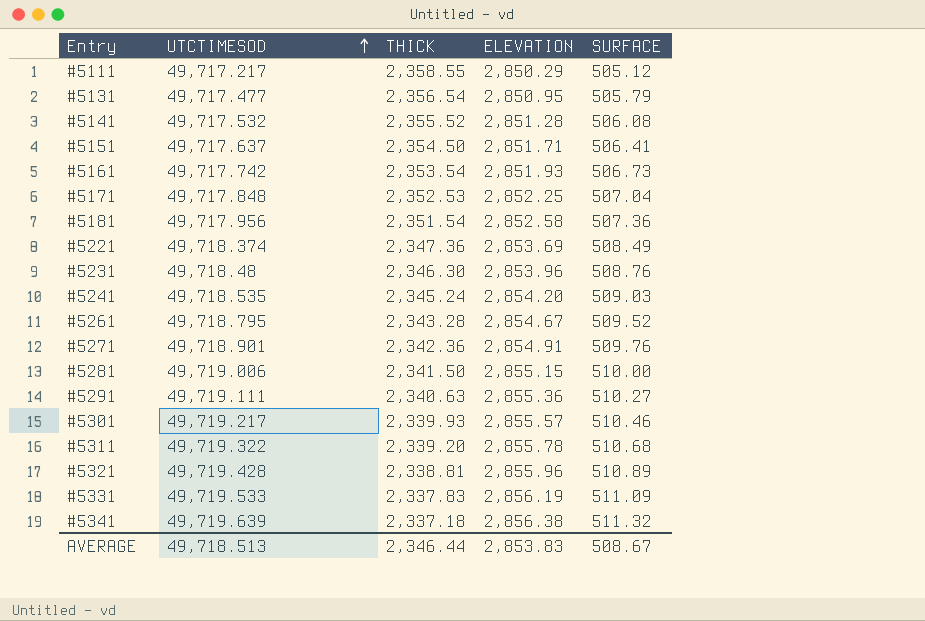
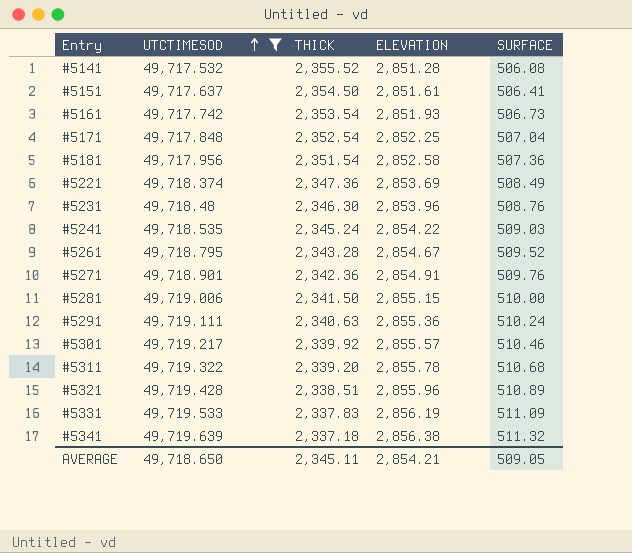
filter: none -> UTCTIMESOD >= 49,717.532
#5151 | ELEVATION: 2,851.71 -> 2,851.61
#5171 | THICK: 2,352.53 -> 2,352.54
#5241 | ELEVATION: 2,854.20 -> 2,854.22
#5291 | SURFACE: 510.27 -> 510.24
#5301 | THICK: 2,339.93 -> 2,339.92
#5321 | THICK: 2,338.81 -> 2,338.51
AVERAGE | UTCTIMESOD: 49,718.513 -> 49,718.650
AVERAGE | THICK: 2,346.44 -> 2,345.11
AVERAGE | ELEVATION: 2,853.83 -> 2,854.21
AVERAGE | SURFACE: 508.67 -> 509.05

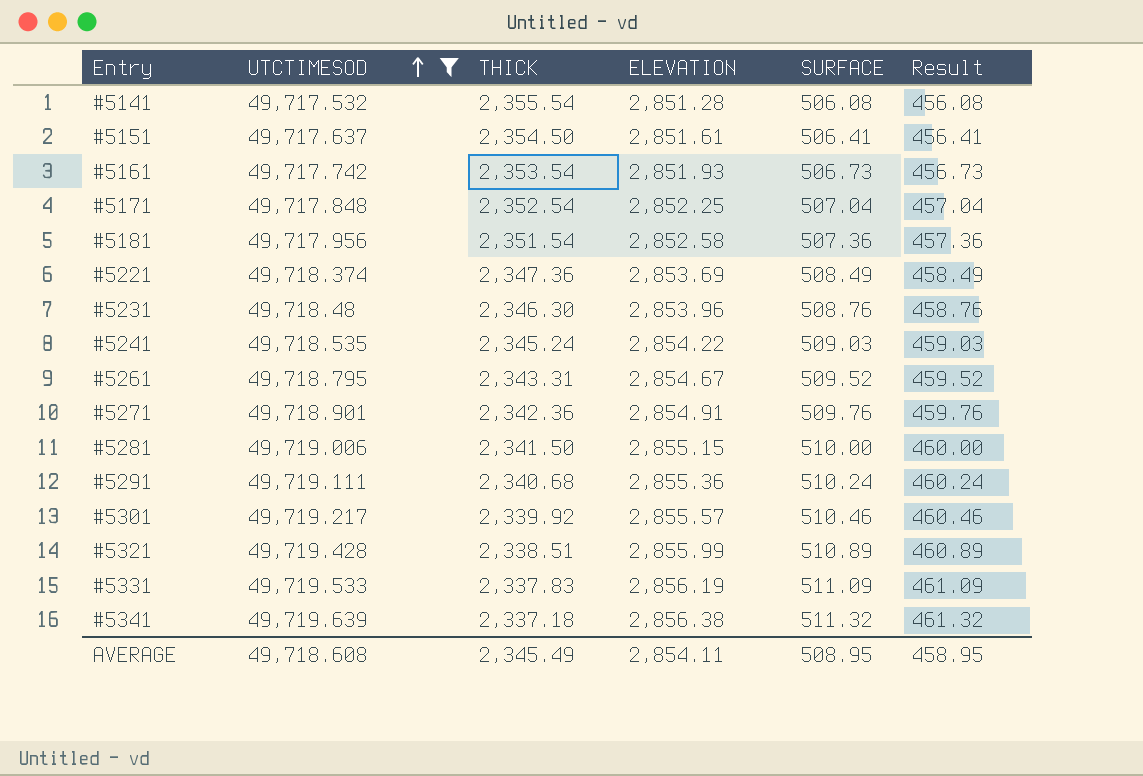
column Result | formula: none -> [SURFACE] - 50
row #5311: 49,719.322 | 2,339.20 | 2,855.78 | 510.68 -> none
#5141 | THICK: 2,355.52 -> 2,355.54
#5261 | THICK: 2,343.28 -> 2,343.31
#5291 | THICK: 2,340.63 -> 2,340.68
#5321 | ELEVATION: 2,855.96 -> 2,855.99
AVERAGE | UTCTIMESOD: 49,718.650 -> 49,718.608
AVERAGE | THICK: 2,345.11 -> 2,345.49
AVERAGE | ELEVATION: 2,854.21 -> 2,854.11
AVERAGE | SURFACE: 509.05 -> 508.95

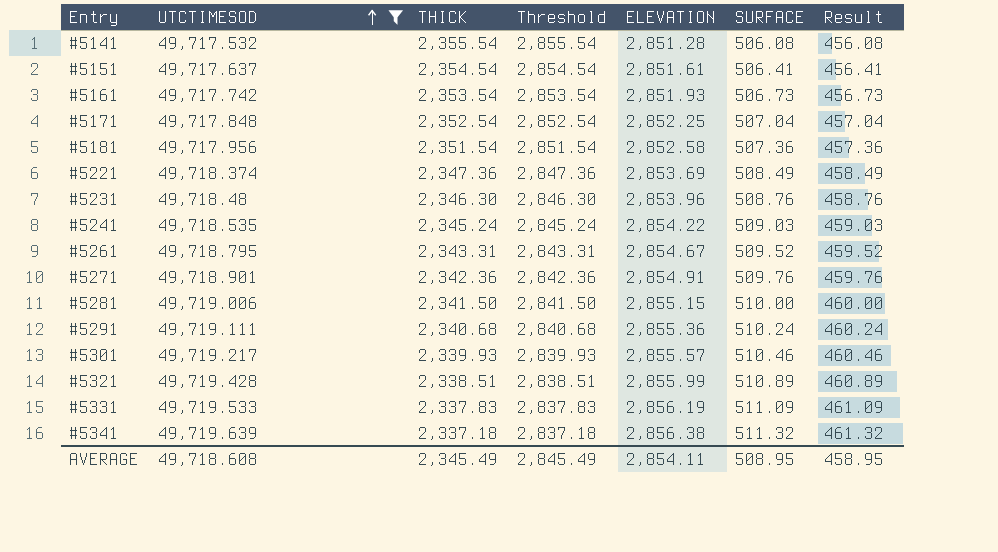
column Threshold | formula: none -> [THICK] + 500
#5151 | THICK: 2,354.50 -> 2,354.54
#5301 | THICK: 2,339.92 -> 2,339.93

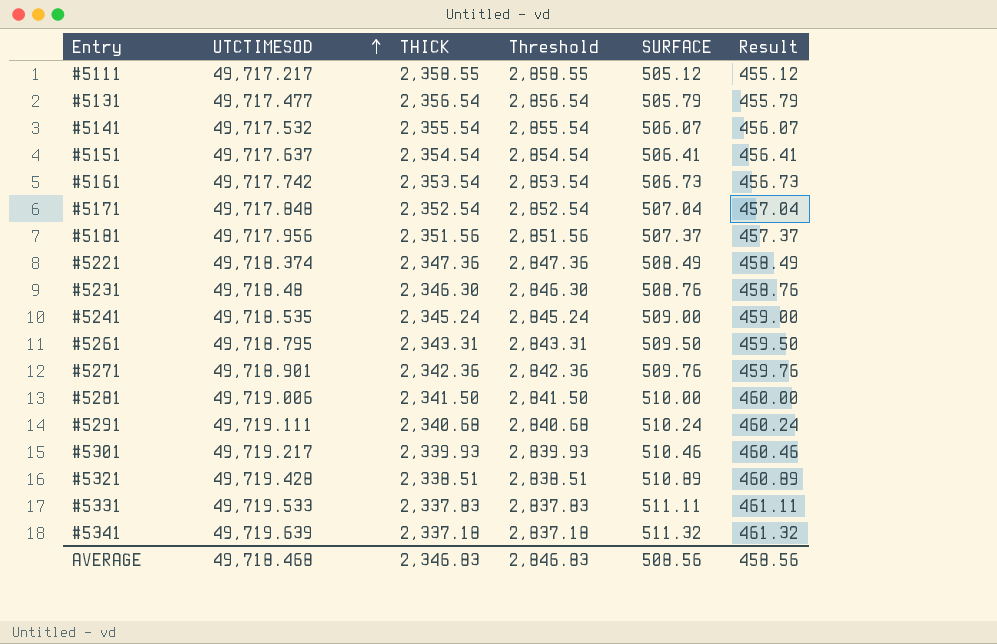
filter: UTCTIMESOD >= 49,717.532 -> none
column ELEVATION | position: 5 -> none
#5141 | SURFACE: 506.08 -> 506.07
#5141 | Result: 456.08 -> 456.07
#5181 | THICK: 2,351.54 -> 2,351.56
#5181 | Threshold: 2,851.54 -> 2,851.56
#5181 | SURFACE: 507.36 -> 507.37
#5181 | Result: 457.36 -> 457.37
#5241 | SURFACE: 509.03 -> 509.00
#5241 | Result: 459.03 -> 459.00
#5261 | SURFACE: 509.52 -> 509.50
#5261 | Result: 459.52 -> 459.50
#5331 | SURFACE: 511.09 -> 511.11
#5331 | Result: 461.09 -> 461.11
AVERAGE | UTCTIMESOD: 49,718.608 -> 49,718.468
AVERAGE | THICK: 2,345.49 -> 2,346.83
AVERAGE | Threshold: 2,845.49 -> 2,846.83
AVERAGE | SURFACE: 508.95 -> 508.56
AVERAGE | Result: 458.95 -> 458.56

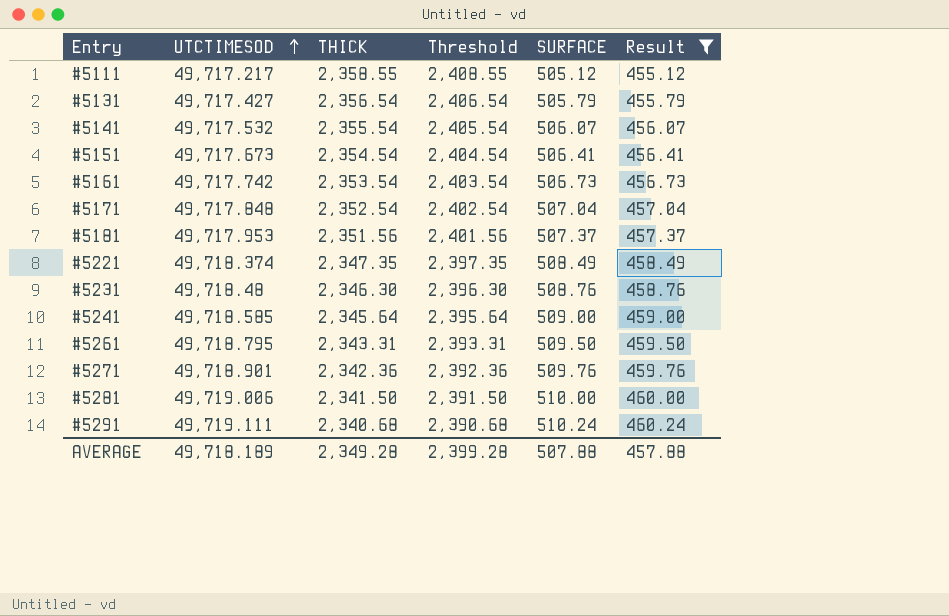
filter: none -> Result <= 460.24
column Threshold | formula: [THICK] + 500 -> [THICK] + 50
#5131 | UTCTIMESOD: 49,717.477 -> 49,717.427
#5151 | UTCTIMESOD: 49,717.637 -> 49,717.673
#5181 | UTCTIMESOD: 49,717.956 -> 49,717.953
#5221 | THICK: 2,347.36 -> 2,347.35
#5241 | UTCTIMESOD: 49,718.535 -> 49,718.585
#5241 | THICK: 2,345.24 -> 2,345.64
AVERAGE | UTCTIMESOD: 49,718.468 -> 49,718.189
AVERAGE | THICK: 2,346.83 -> 2,349.28
AVERAGE | Threshold: 2,846.83 -> 2,399.28
AVERAGE | SURFACE: 508.56 -> 507.88
AVERAGE | Result: 458.56 -> 457.88

